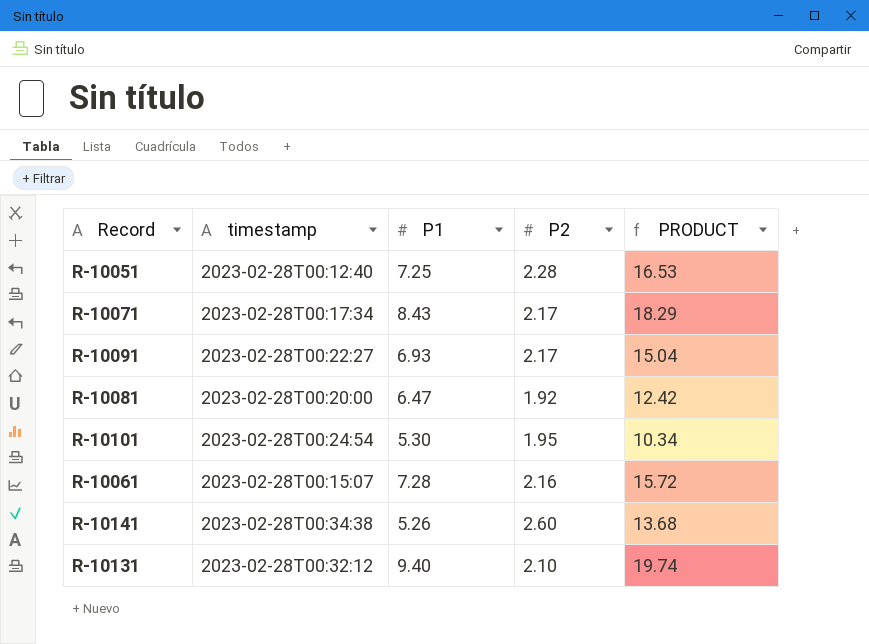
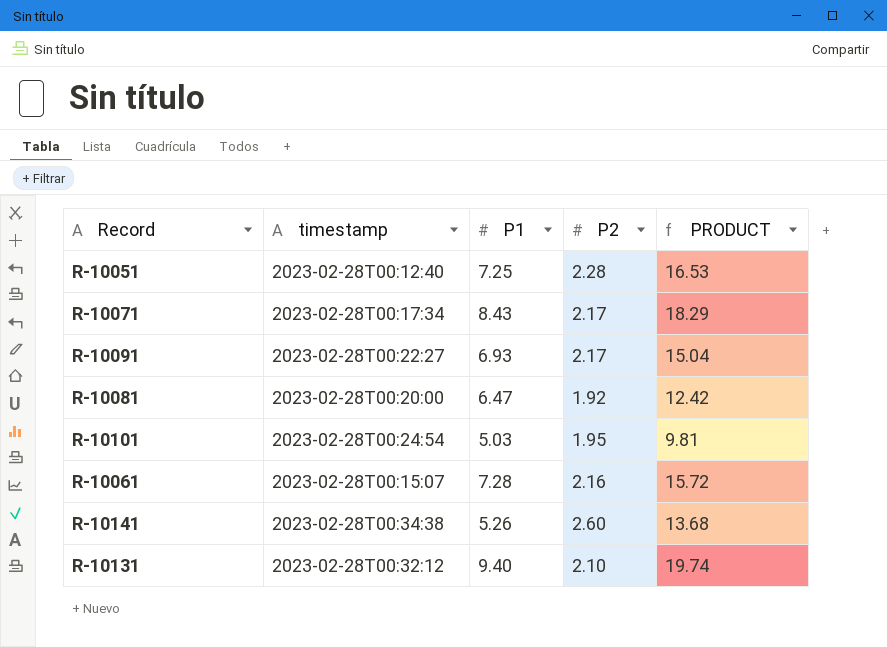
R-10101 | P1: 5.30 -> 5.03
R-10101 | PRODUCT: 10.34 -> 9.81

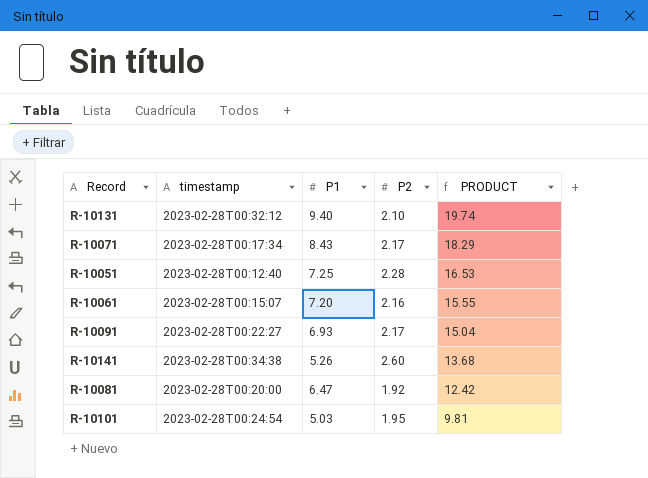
row order: none -> PRODUCT descending
R-10061 | P1: 7.28 -> 7.20
R-10061 | PRODUCT: 15.72 -> 15.55

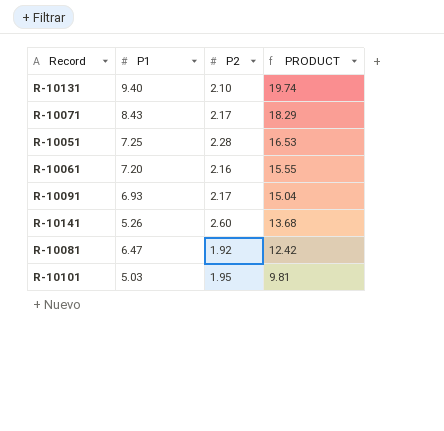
column timestamp | position: 2 -> none

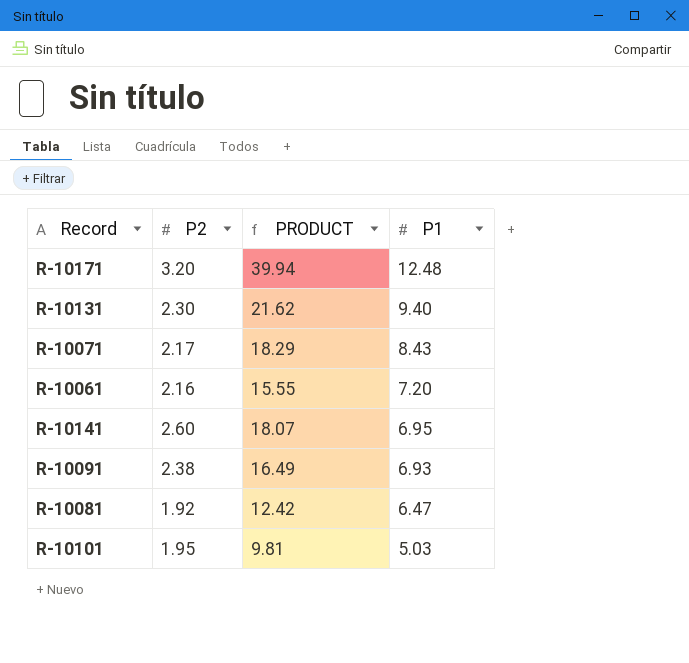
row order: PRODUCT descending -> P1 descending
column P1 | position: 2 -> 4
row R-10051: 7.25 | 2.28 | 16.53 -> none
row R-10171: none -> 3.20 | 39.94 | 12.48
R-10131 | P2: 2.10 -> 2.30
R-10131 | PRODUCT: 19.74 -> 21.62
R-10141 | PRODUCT: 13.68 -> 18.07
R-10141 | P1: 5.26 -> 6.95
R-10091 | P2: 2.17 -> 2.38
R-10091 | PRODUCT: 15.04 -> 16.49

